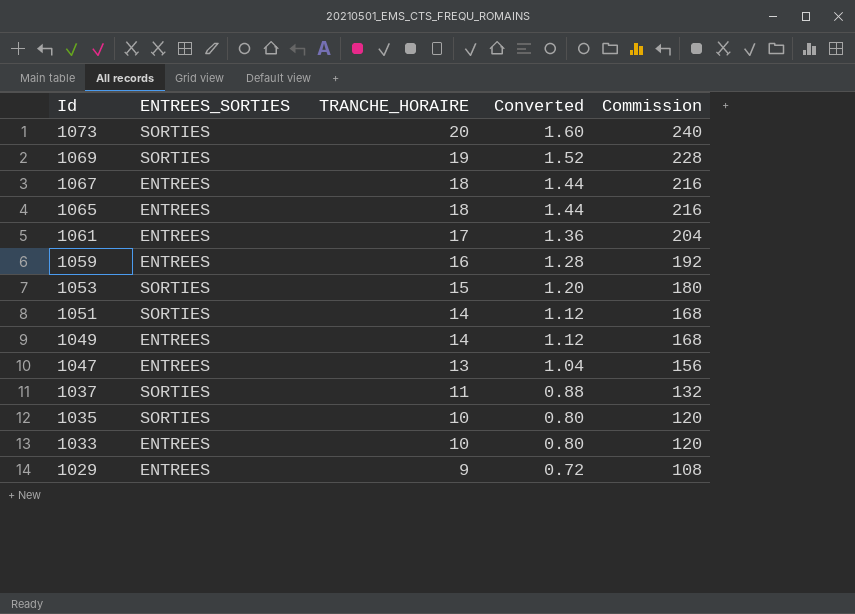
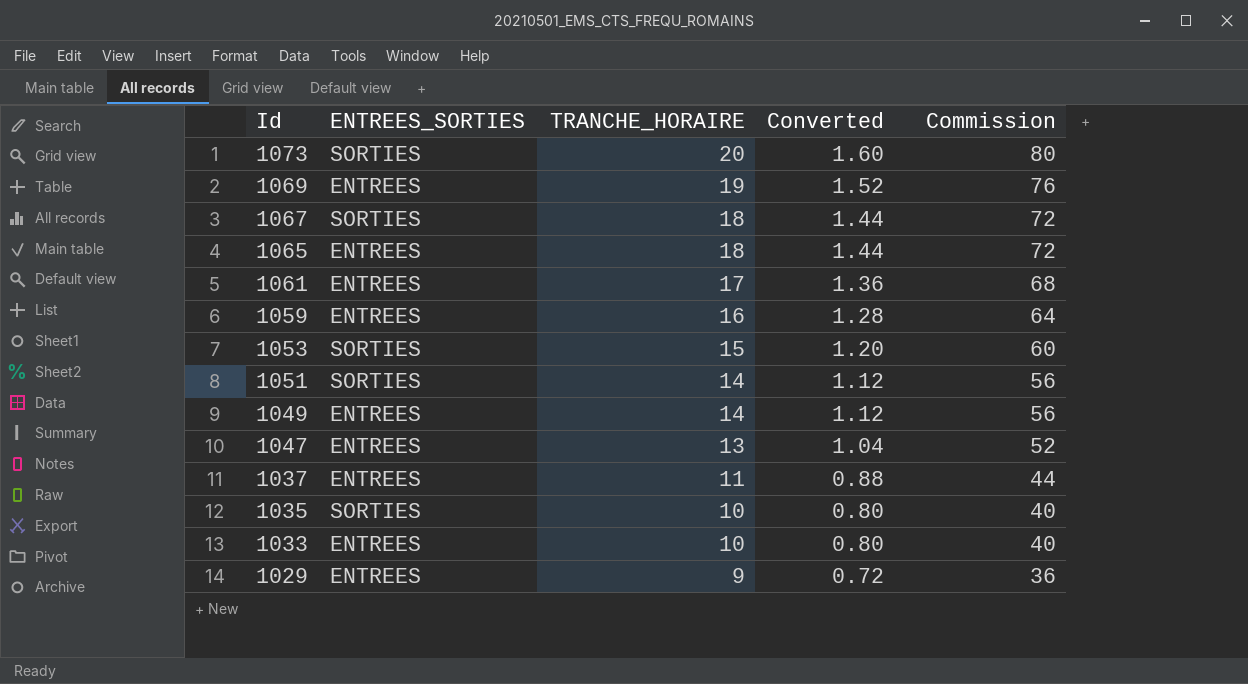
column Commission | formula: [TRANCHE_HORAIRE] * 12 -> [TRANCHE_HORAIRE] * 4
1069 | ENTREES_SORTIES: SORTIES -> ENTREES
1067 | ENTREES_SORTIES: ENTREES -> SORTIES
1037 | ENTREES_SORTIES: SORTIES -> ENTREES

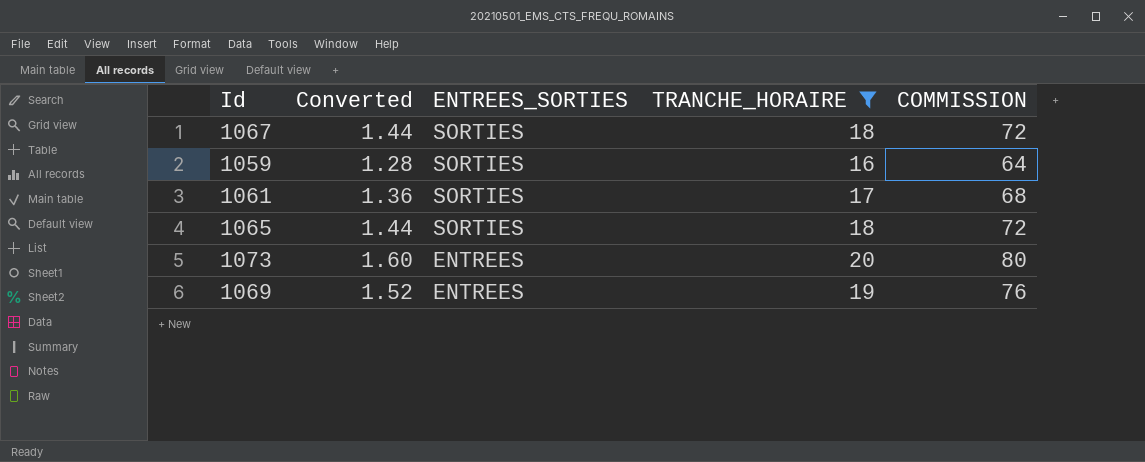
filter: none -> TRANCHE_HORAIRE >= 16
row order: Id descending -> ENTREES_SORTIES descending
column Converted | position: 4 -> 2
column name: Commission -> COMMISSION
1059 | ENTREES_SORTIES: ENTREES -> SORTIES
1061 | ENTREES_SORTIES: ENTREES -> SORTIES
1065 | ENTREES_SORTIES: ENTREES -> SORTIES
1073 | ENTREES_SORTIES: SORTIES -> ENTREES

